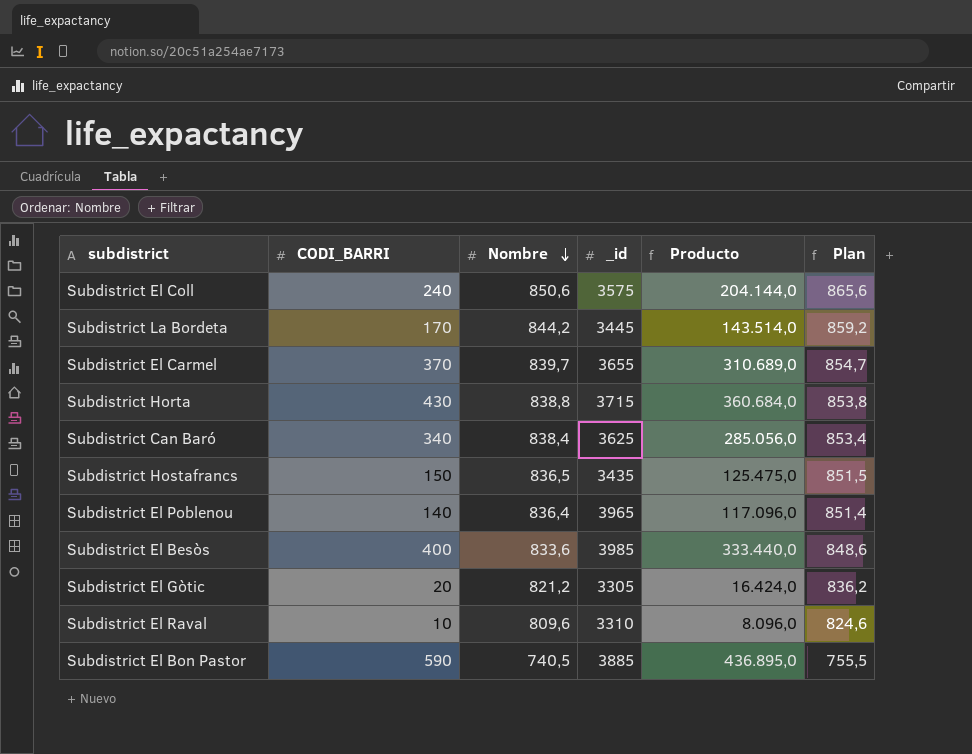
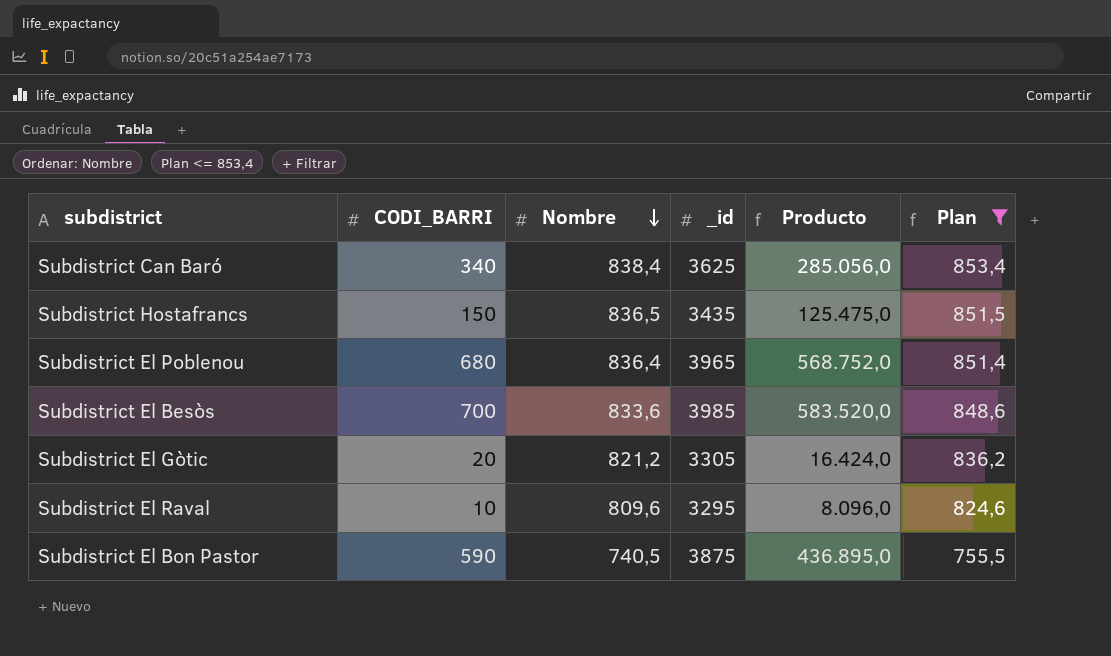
filter: none -> Plan <= 853,4
Subdistrict El Poblenou | CODI_BARRI: 140 -> 680
Subdistrict El Poblenou | Producto: 117.096,0 -> 568.752,0
Subdistrict El Besòs | CODI_BARRI: 400 -> 700
Subdistrict El Besòs | Producto: 333.440,0 -> 583.520,0
Subdistrict El Raval | _id: 3310 -> 3295
Subdistrict El Bon Pastor | _id: 3885 -> 3875

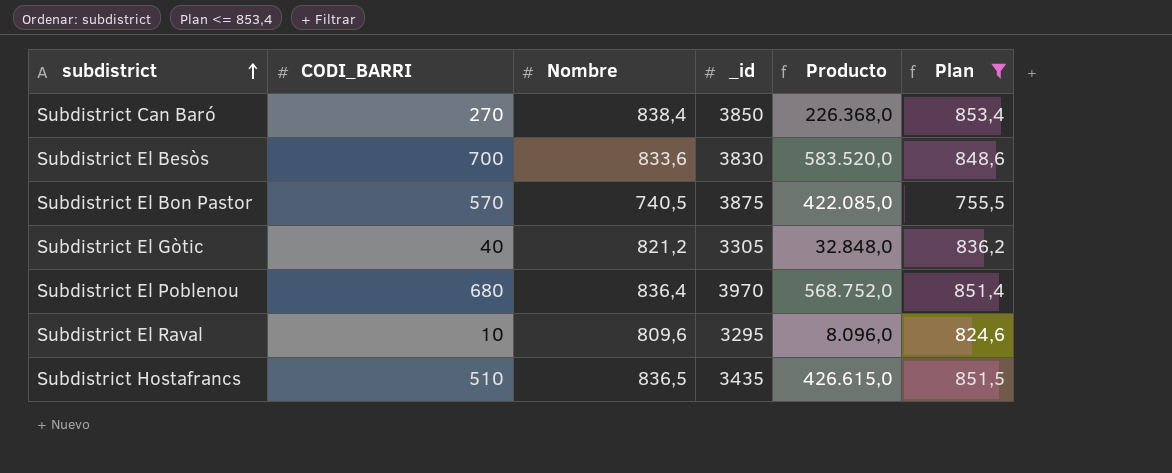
row order: Nombre descending -> subdistrict ascending
Subdistrict Can Baró | CODI_BARRI: 340 -> 270
Subdistrict Can Baró | _id: 3625 -> 3850
Subdistrict Can Baró | Producto: 285.056,0 -> 226.368,0
Subdistrict El Besòs | _id: 3985 -> 3830
Subdistrict El Bon Pastor | CODI_BARRI: 590 -> 570
Subdistrict El Bon Pastor | Producto: 436.895,0 -> 422.085,0
Subdistrict El Gòtic | CODI_BARRI: 20 -> 40
Subdistrict El Gòtic | Producto: 16.424,0 -> 32.848,0
Subdistrict El Poblenou | _id: 3965 -> 3970
Subdistrict Hostafrancs | CODI_BARRI: 150 -> 510
Subdistrict Hostafrancs | Producto: 125.475,0 -> 426.615,0

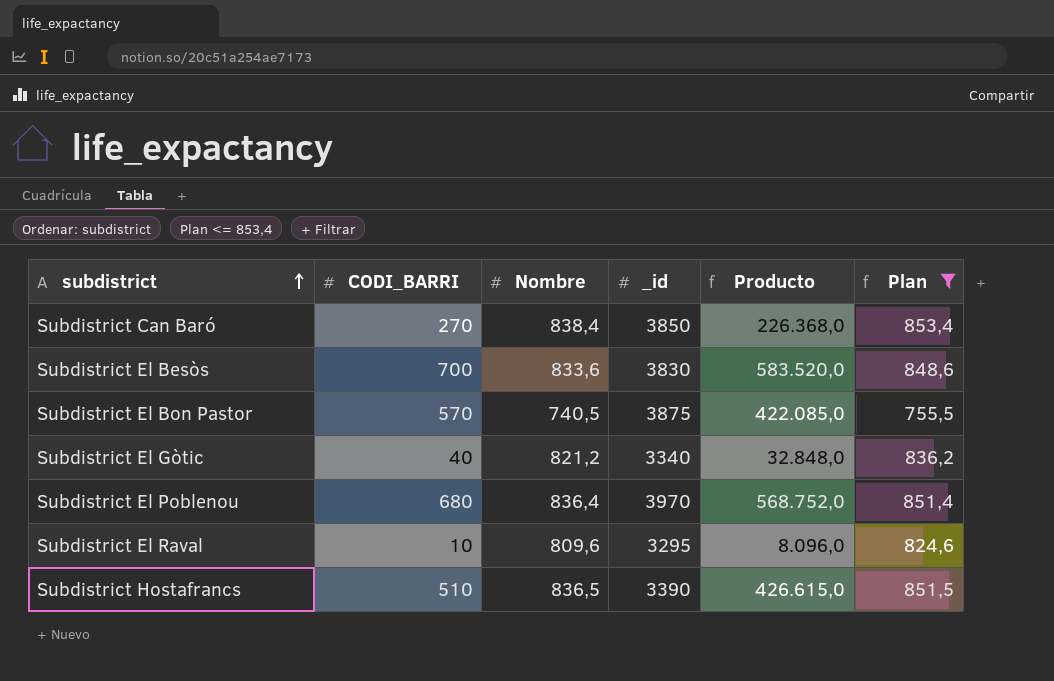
Subdistrict El Gòtic | _id: 3305 -> 3340
Subdistrict Hostafrancs | _id: 3435 -> 3390

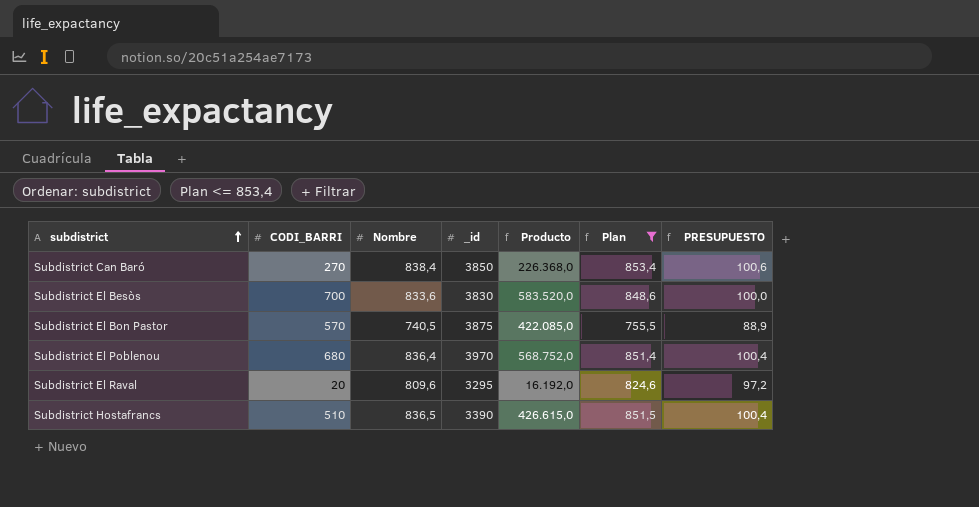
column PRESUPUESTO | formula: none -> [Nombre] * 0,12
row Subdistrict El Gòtic: 40 | 821,2 | 3340 | 32.848,0 | 836,2 -> none
Subdistrict El Raval | CODI_BARRI: 10 -> 20
Subdistrict El Raval | Producto: 8.096,0 -> 16.192,0

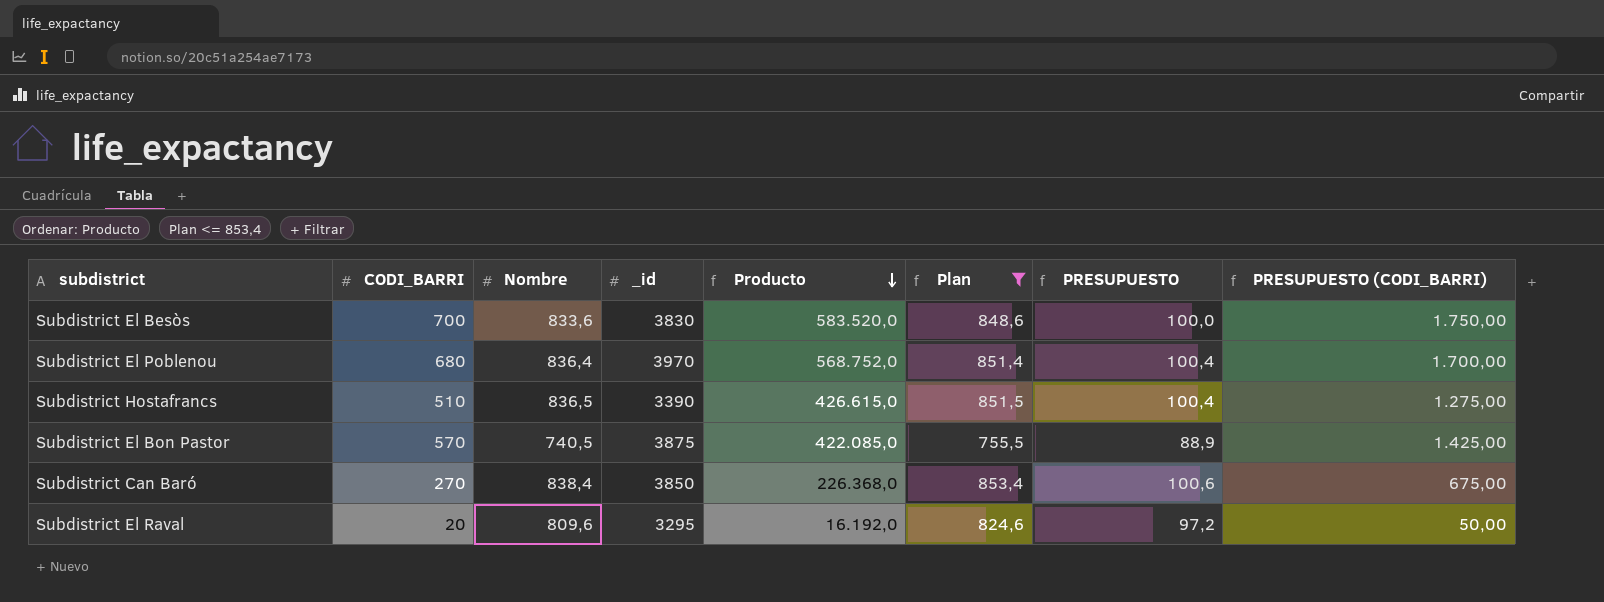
row order: subdistrict ascending -> Producto descending
column PRESUPUESTO (CODI_BARRI) | formula: none -> [CODI_BARRI] * 2,5

